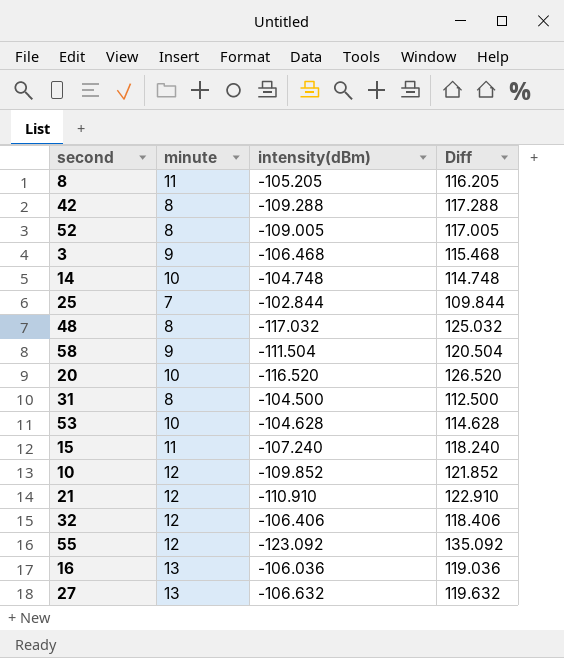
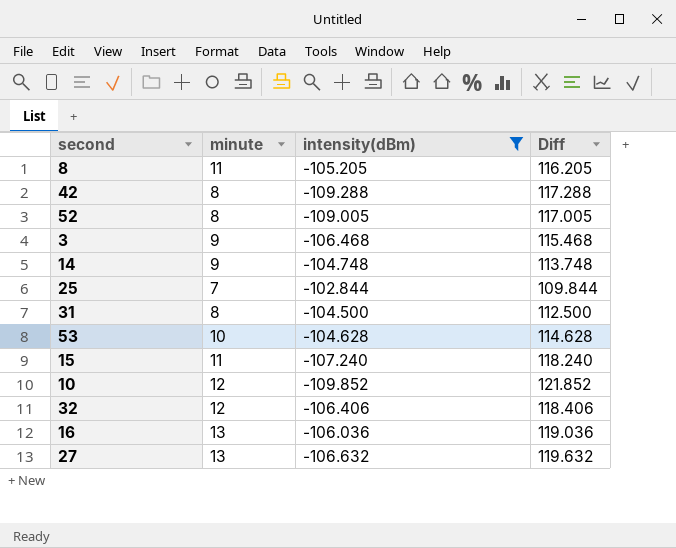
filter: none -> intensity(dBm) >= -109.852
14 | minute: 10 -> 9
14 | Diff: 114.748 -> 113.748

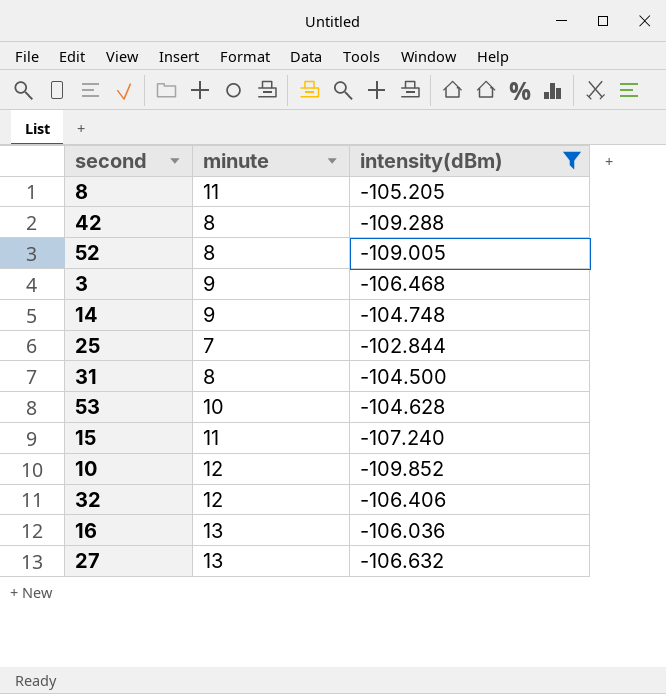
column Diff | formula: [minute] - [intensity(dBm)] -> none

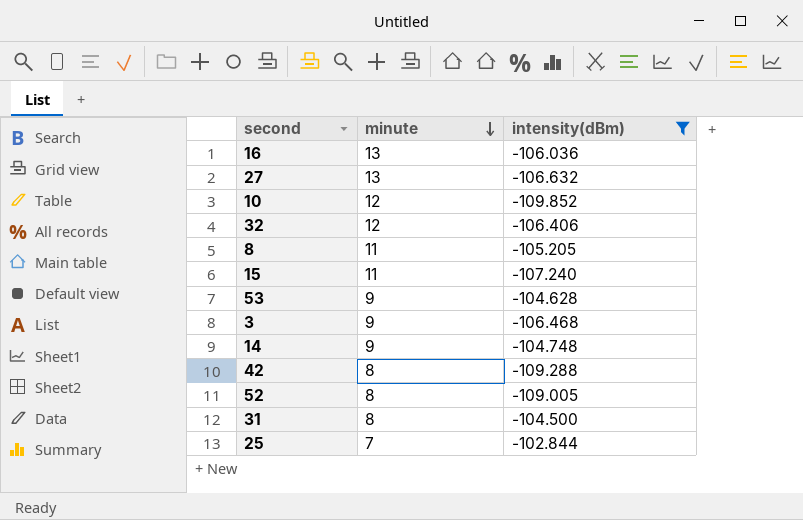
row order: none -> minute descending
53 | minute: 10 -> 9

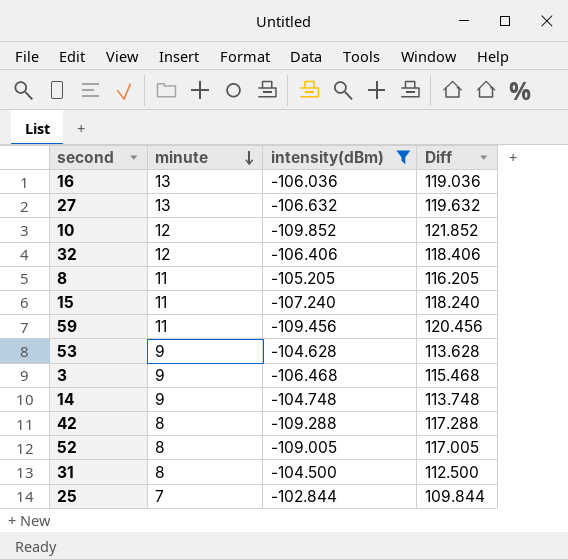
column Diff | formula: none -> [minute] - [intensity(dBm)]
row 59: none -> 11 | -109.456 | 120.456

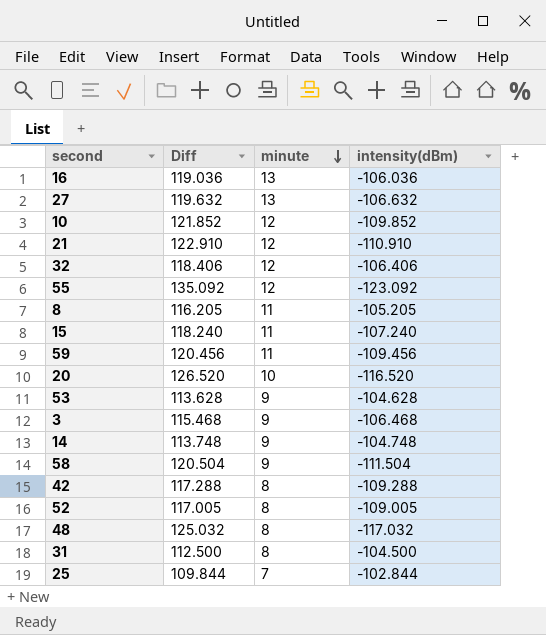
filter: intensity(dBm) >= -109.852 -> none
column Diff | position: 4 -> 2

